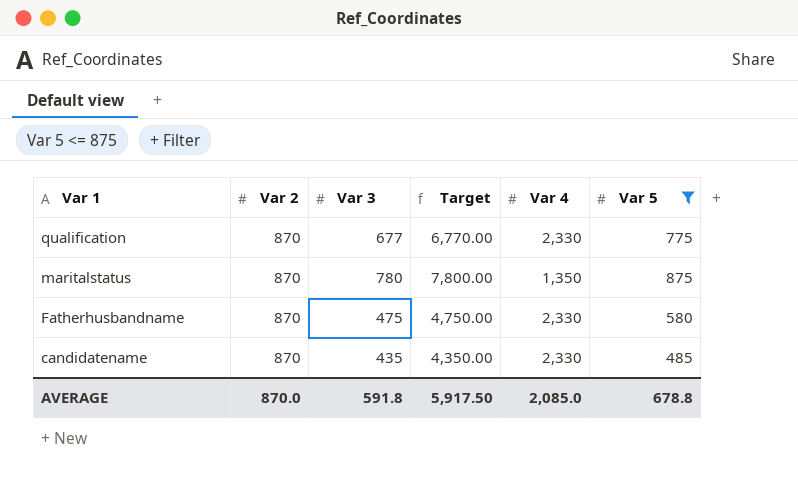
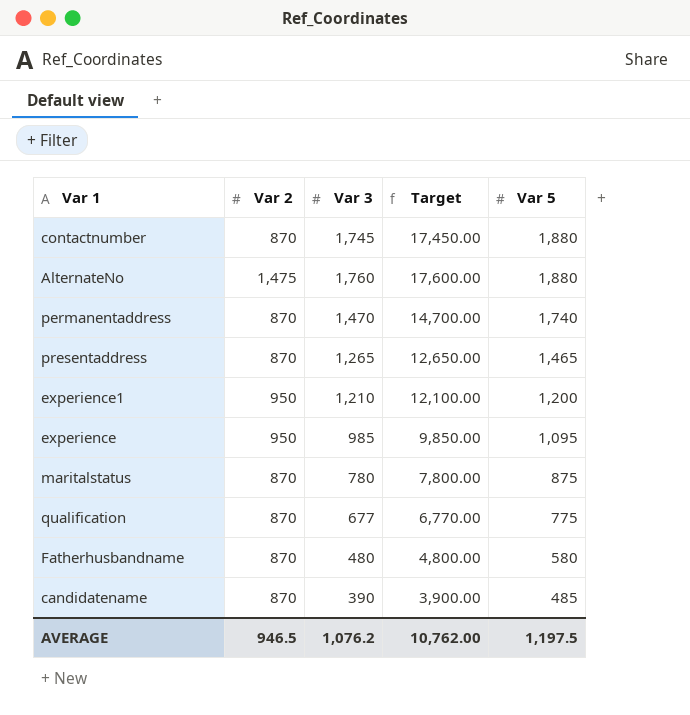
filter: Var 5 <= 875 -> none
row order: Var 1 descending -> Var 5 descending
column Var 4 | position: 5 -> none
Fatherhusbandname | Var 3: 475 -> 480
Fatherhusbandname | Target: 4,750.00 -> 4,800.00
candidatename | Var 3: 435 -> 390
candidatename | Target: 4,350.00 -> 3,900.00
AVERAGE | Var 2: 870.0 -> 946.5
AVERAGE | Var 3: 591.8 -> 1,076.2
AVERAGE | Target: 5,917.50 -> 10,762.00
AVERAGE | Var 5: 678.8 -> 1,197.5

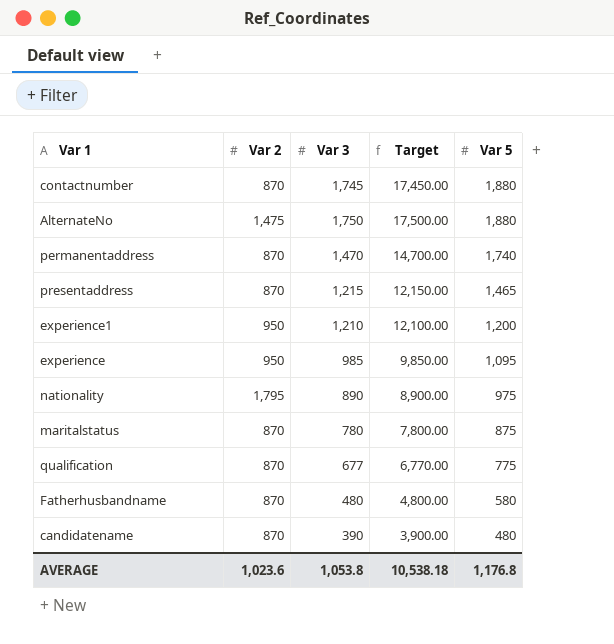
AlternateNo | Var 3: 1,760 -> 1,750
AlternateNo | Target: 17,600.00 -> 17,500.00
presentaddress | Var 3: 1,265 -> 1,215
presentaddress | Target: 12,650.00 -> 12,150.00
row nationality: none -> 1,795 | 890 | 8,900.00 | 975
candidatename | Var 5: 485 -> 480
AVERAGE | Var 2: 946.5 -> 1,023.6
AVERAGE | Var 3: 1,076.2 -> 1,053.8
AVERAGE | Target: 10,762.00 -> 10,538.18
AVERAGE | Var 5: 1,197.5 -> 1,176.8

